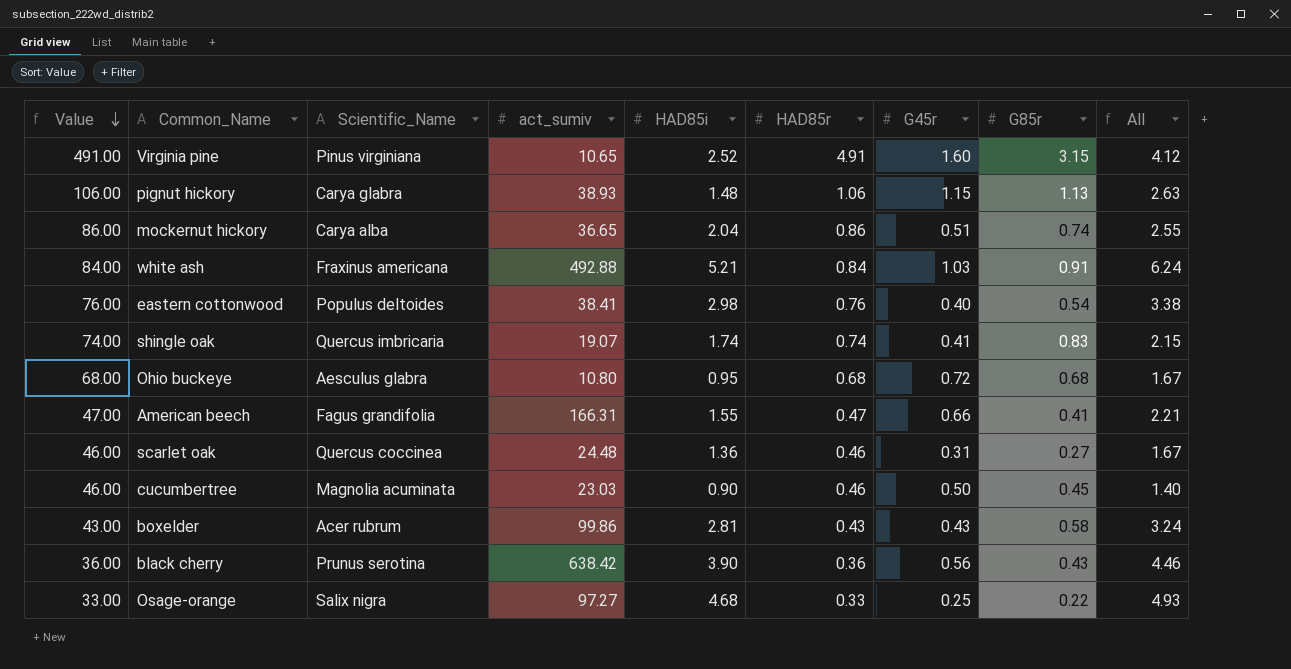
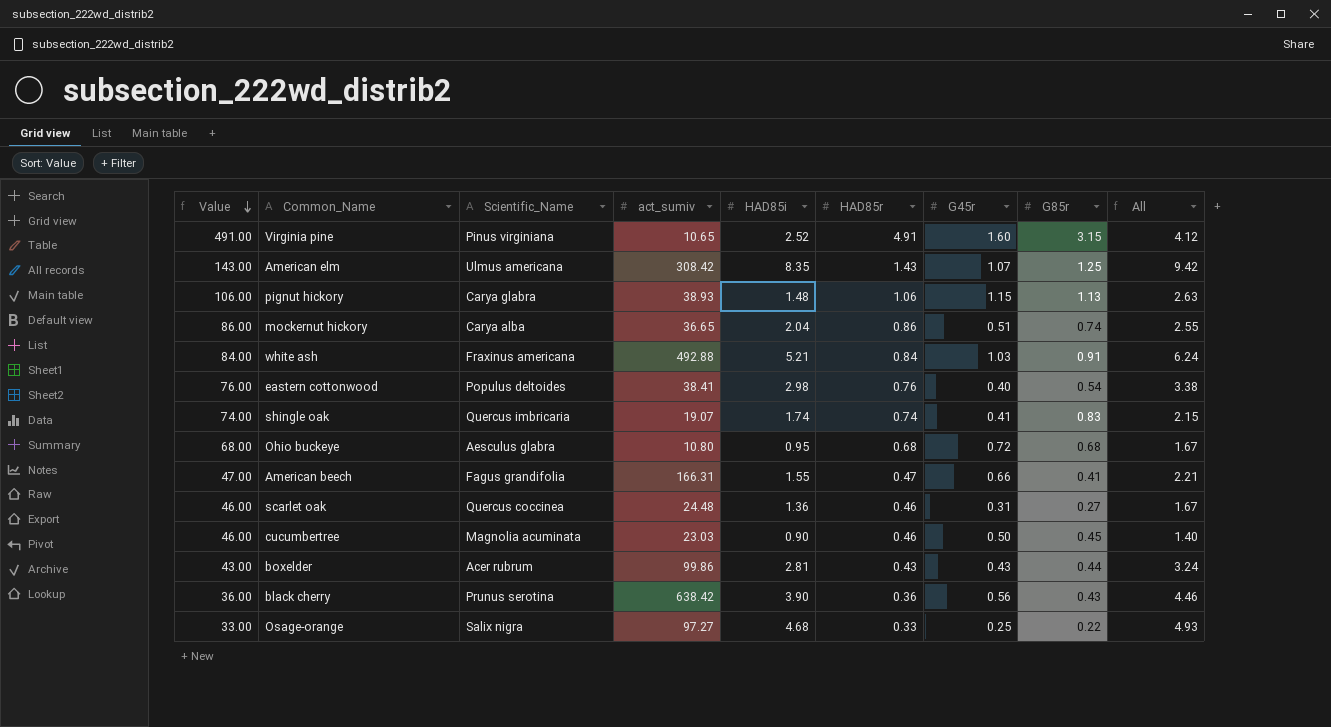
row American elm: none -> 143.00 | Ulmus americana | 308.42 | 8.35 | 1.43 | 1.07 | 1.25 | 9.42
boxelder | G85r: 0.58 -> 0.44

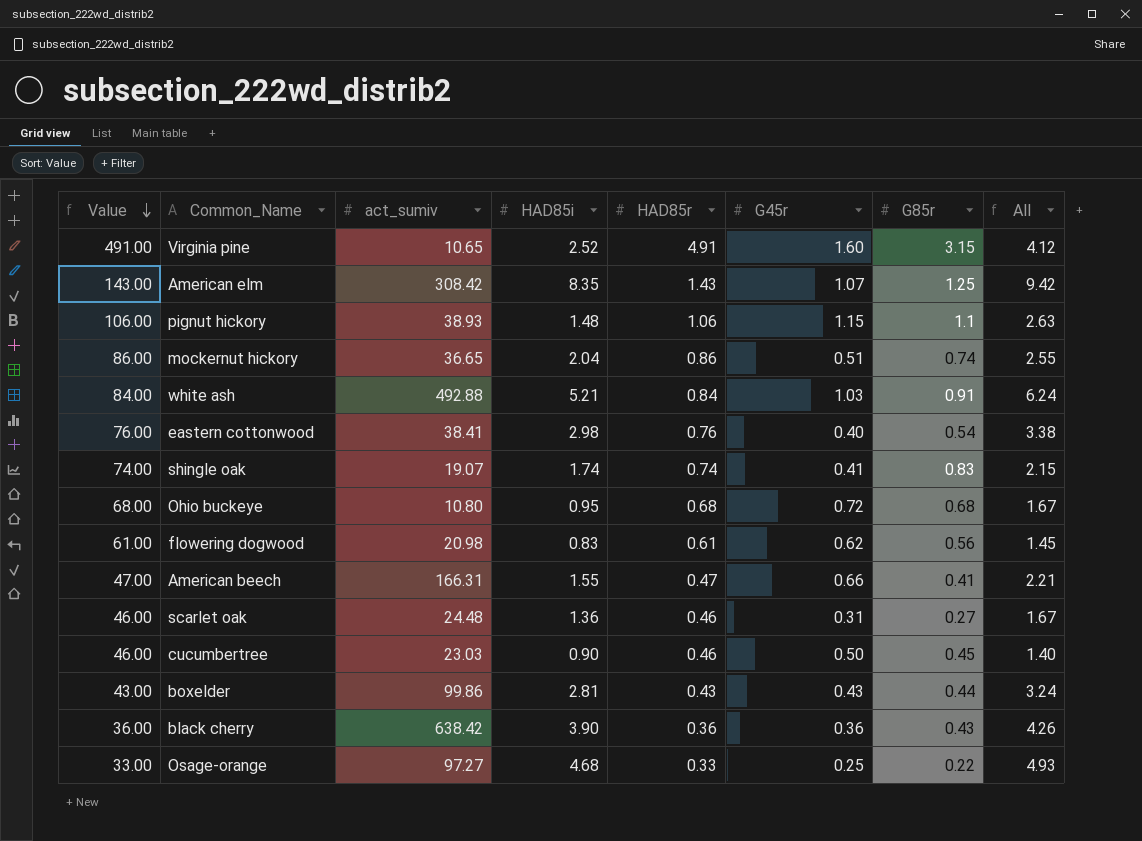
column Scientific_Name | position: 3 -> none
pignut hickory | G85r: 1.13 -> 1.1
row flowering dogwood: none -> 61.00 | 20.98 | 0.83 | 0.61 | 0.62 | 0.56 | 1.45
black cherry | G45r: 0.56 -> 0.36
black cherry | All: 4.46 -> 4.26

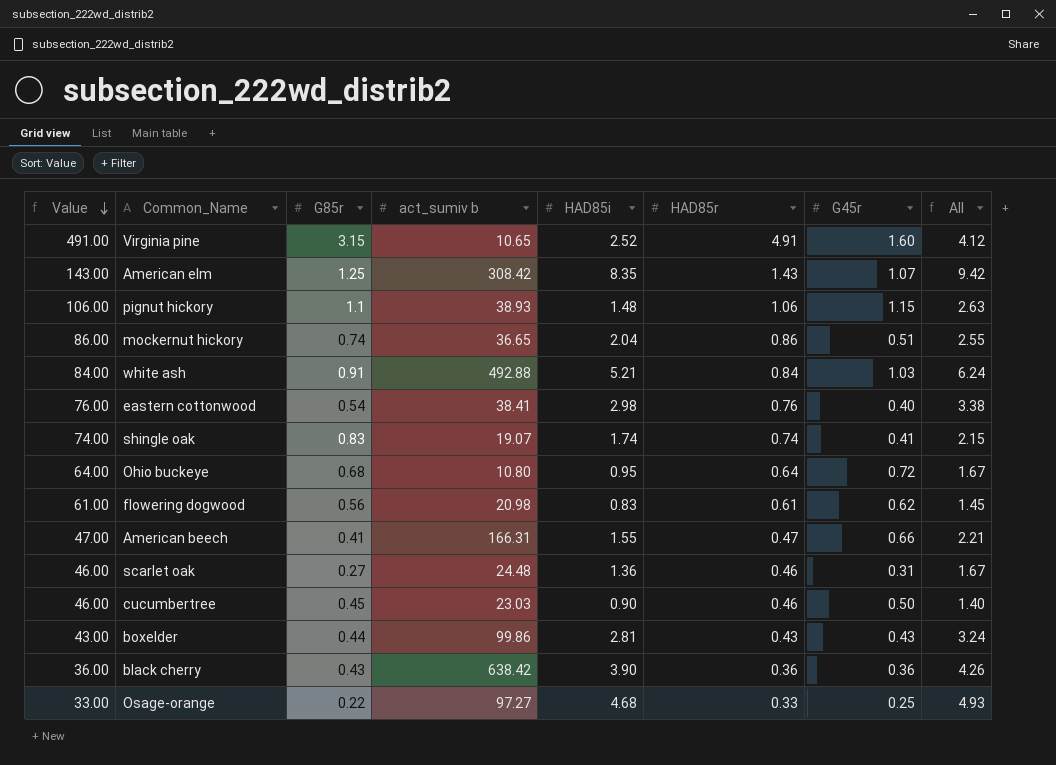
column G85r | position: 7 -> 3
column name: act_sumiv -> act_sumiv b
Ohio buckeye | Value: 68.00 -> 64.00
Ohio buckeye | HAD85r: 0.68 -> 0.64

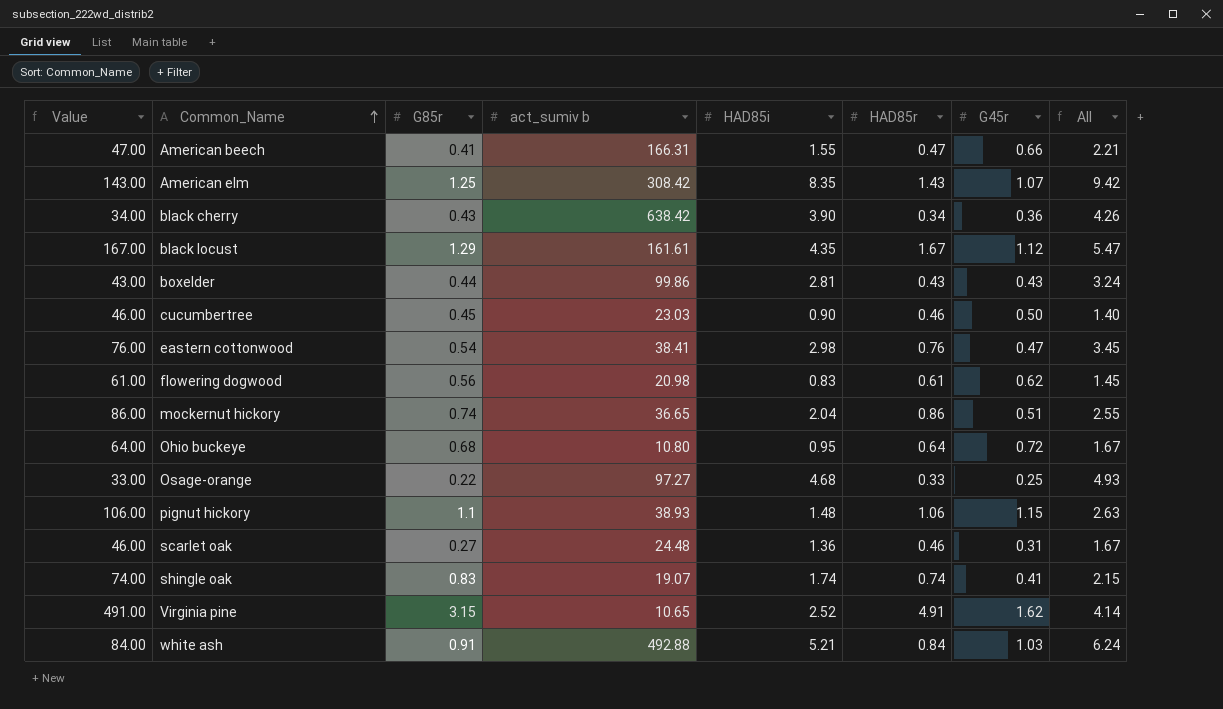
row order: Value descending -> Common_Name ascending
black cherry | Value: 36.00 -> 34.00
black cherry | HAD85r: 0.36 -> 0.34
row black locust: none -> 167.00 | 1.29 | 161.61 | 4.35 | 1.67 | 1.12 | 5.47
eastern cottonwood | G45r: 0.40 -> 0.47
eastern cottonwood | All: 3.38 -> 3.45
Virginia pine | G45r: 1.60 -> 1.62
Virginia pine | All: 4.12 -> 4.14

